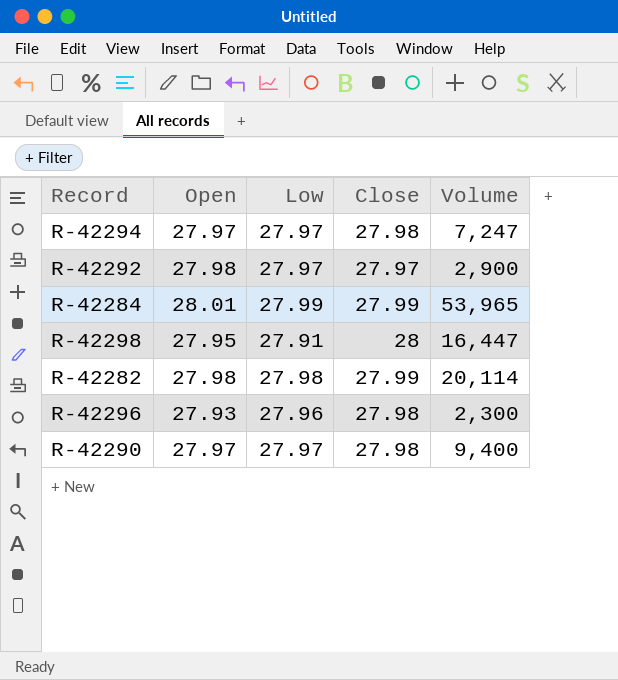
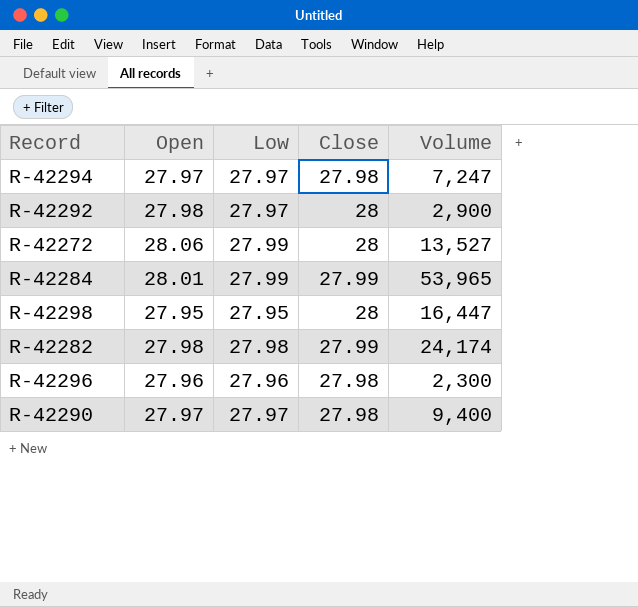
R-42292 | Close: 27.97 -> 28
row R-42272: none -> 28.06 | 27.99 | 28 | 13,527
R-42298 | Low: 27.91 -> 27.95
R-42282 | Volume: 20,114 -> 24,174
R-42296 | Open: 27.93 -> 27.96

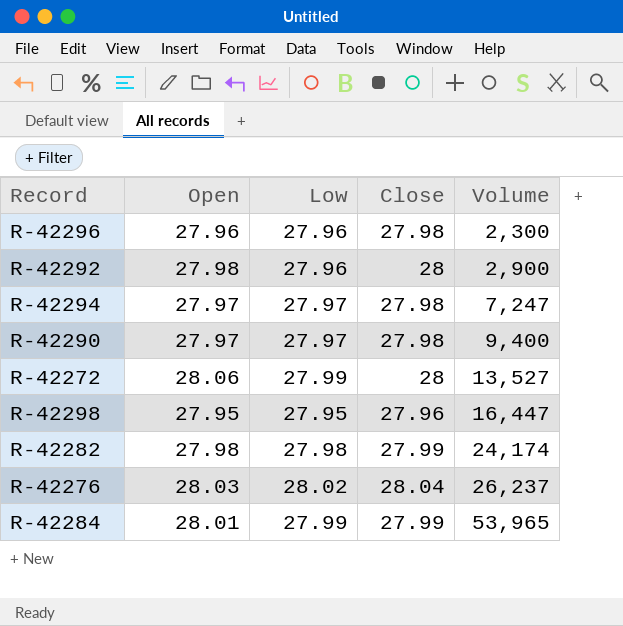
row order: none -> Volume ascending
R-42292 | Low: 27.97 -> 27.96
R-42298 | Close: 28 -> 27.96
row R-42276: none -> 28.03 | 28.02 | 28.04 | 26,237

